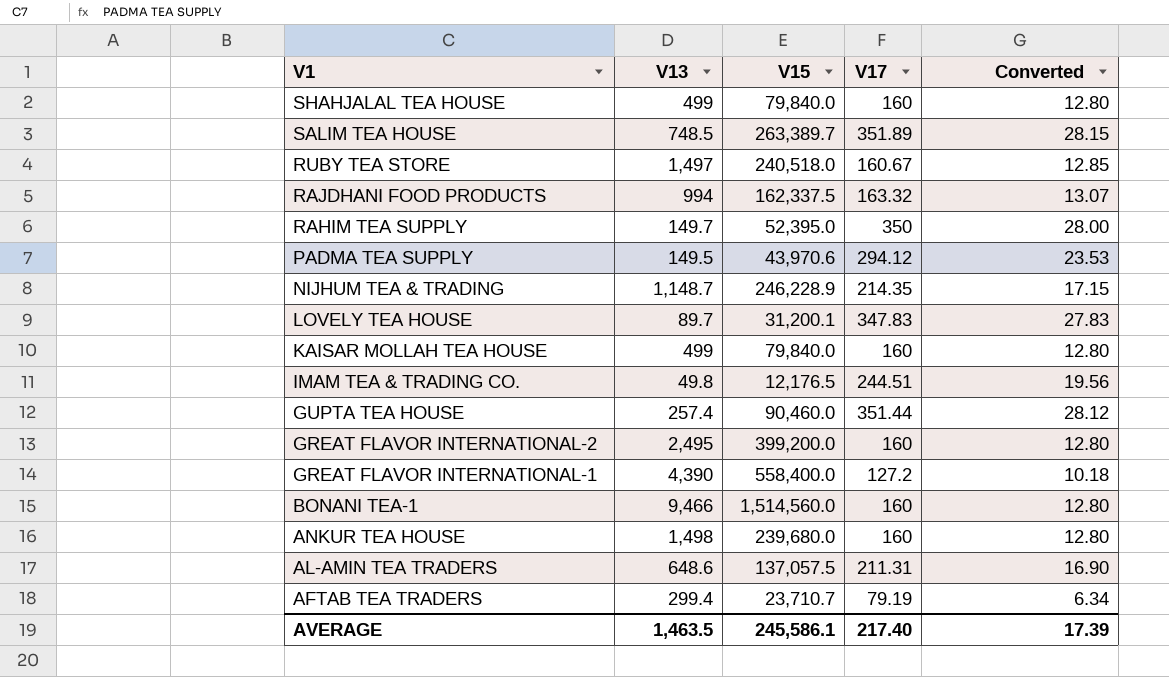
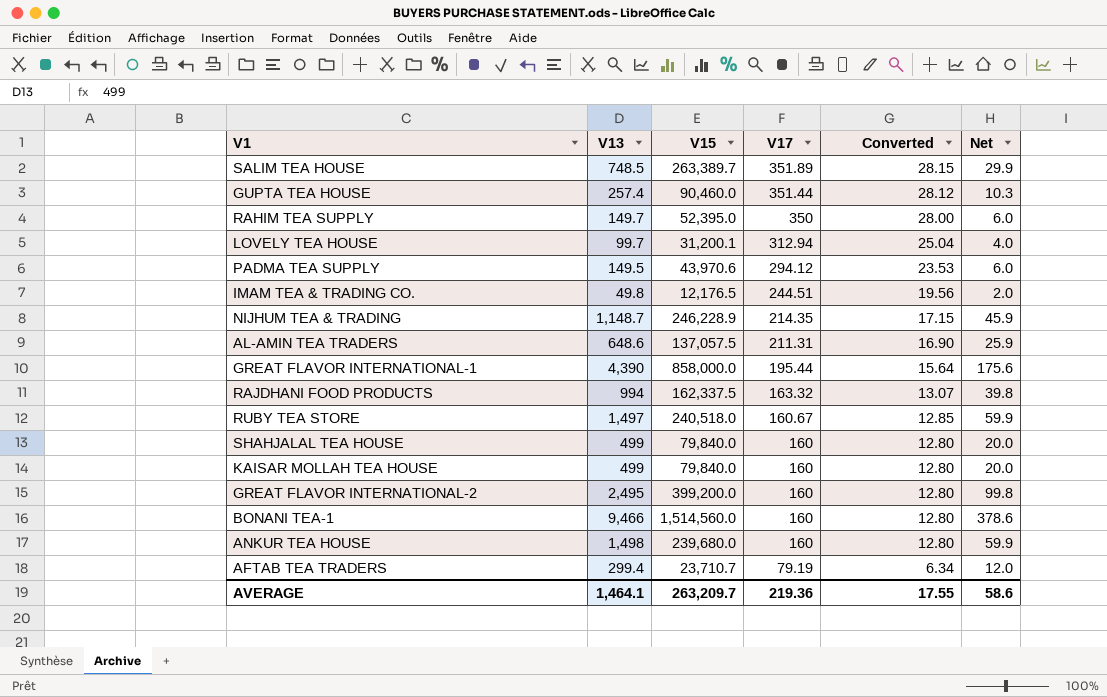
row order: V1 descending -> V17 descending
column Net | formula: none -> [V13] * 0.04
LOVELY TEA HOUSE | V13: 89.7 -> 99.7
LOVELY TEA HOUSE | V17: 347.83 -> 312.94
LOVELY TEA HOUSE | Converted: 27.83 -> 25.04
GREAT FLAVOR INTERNATIONAL-1 | V15: 558,400.0 -> 858,000.0
GREAT FLAVOR INTERNATIONAL-1 | V17: 127.2 -> 195.44
GREAT FLAVOR INTERNATIONAL-1 | Converted: 10.18 -> 15.64
AVERAGE | V13: 1,463.5 -> 1,464.1
AVERAGE | V15: 245,586.1 -> 263,209.7
AVERAGE | V17: 217.40 -> 219.36
AVERAGE | Converted: 17.39 -> 17.55

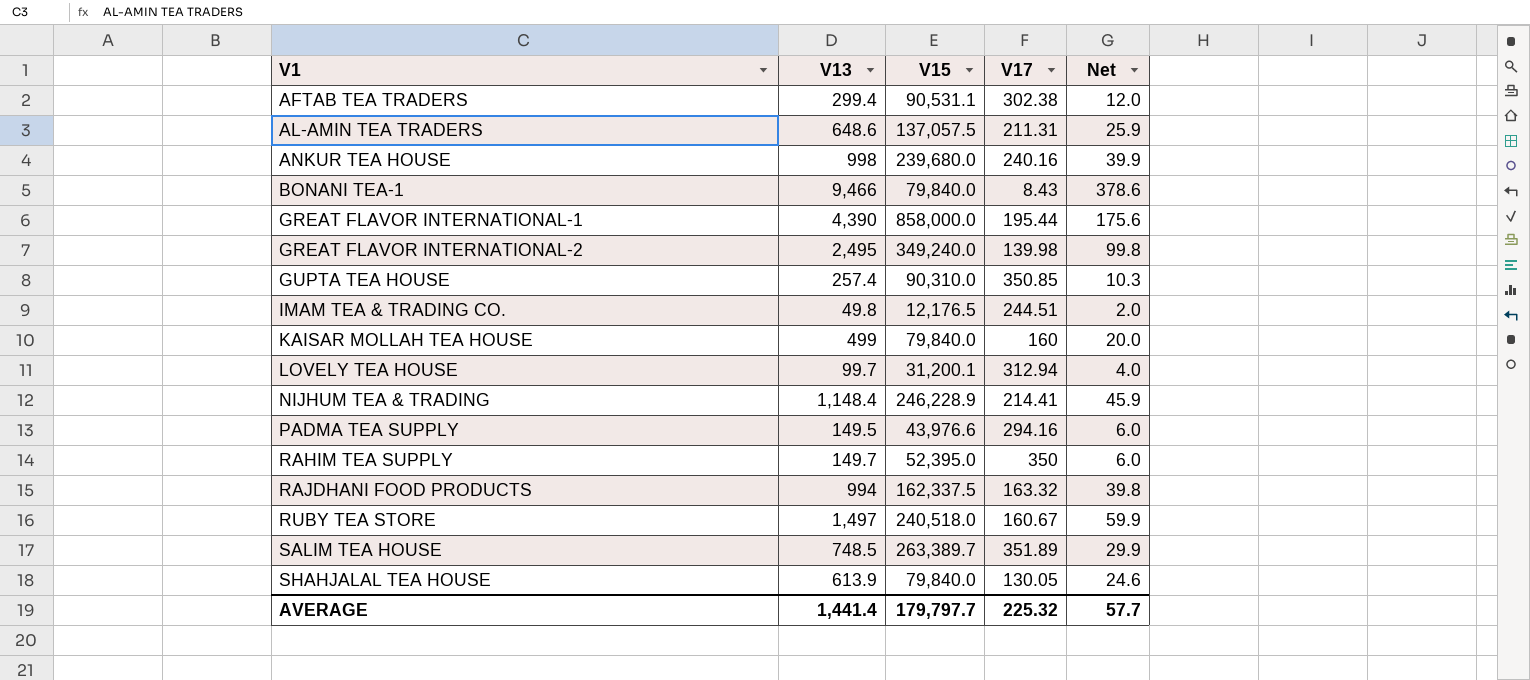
row order: V17 descending -> V1 ascending
column Converted | formula: [V17] * 0.08 -> none
AFTAB TEA TRADERS | V15: 23,710.7 -> 90,531.1
AFTAB TEA TRADERS | V17: 79.19 -> 302.38
ANKUR TEA HOUSE | V13: 1,498 -> 998
ANKUR TEA HOUSE | V17: 160 -> 240.16
ANKUR TEA HOUSE | Net: 59.9 -> 39.9
BONANI TEA-1 | V15: 1,514,560.0 -> 79,840.0
BONANI TEA-1 | V17: 160 -> 8.43
GREAT FLAVOR INTERNATIONAL-2 | V15: 399,200.0 -> 349,240.0
GREAT FLAVOR INTERNATIONAL-2 | V17: 160 -> 139.98
GUPTA TEA HOUSE | V15: 90,460.0 -> 90,310.0
GUPTA TEA HOUSE | V17: 351.44 -> 350.85
NIJHUM TEA & TRADING | V13: 1,148.7 -> 1,148.4
NIJHUM TEA & TRADING | V17: 214.35 -> 214.41
PADMA TEA SUPPLY | V15: 43,970.6 -> 43,976.6
PADMA TEA SUPPLY | V17: 294.12 -> 294.16
SHAHJALAL TEA HOUSE | V13: 499 -> 613.9
SHAHJALAL TEA HOUSE | V17: 160 -> 130.05
SHAHJALAL TEA HOUSE | Net: 20.0 -> 24.6
AVERAGE | V13: 1,464.1 -> 1,441.4
AVERAGE | V15: 263,209.7 -> 179,797.7
AVERAGE | V17: 219.36 -> 225.32
AVERAGE | Net: 58.6 -> 57.7

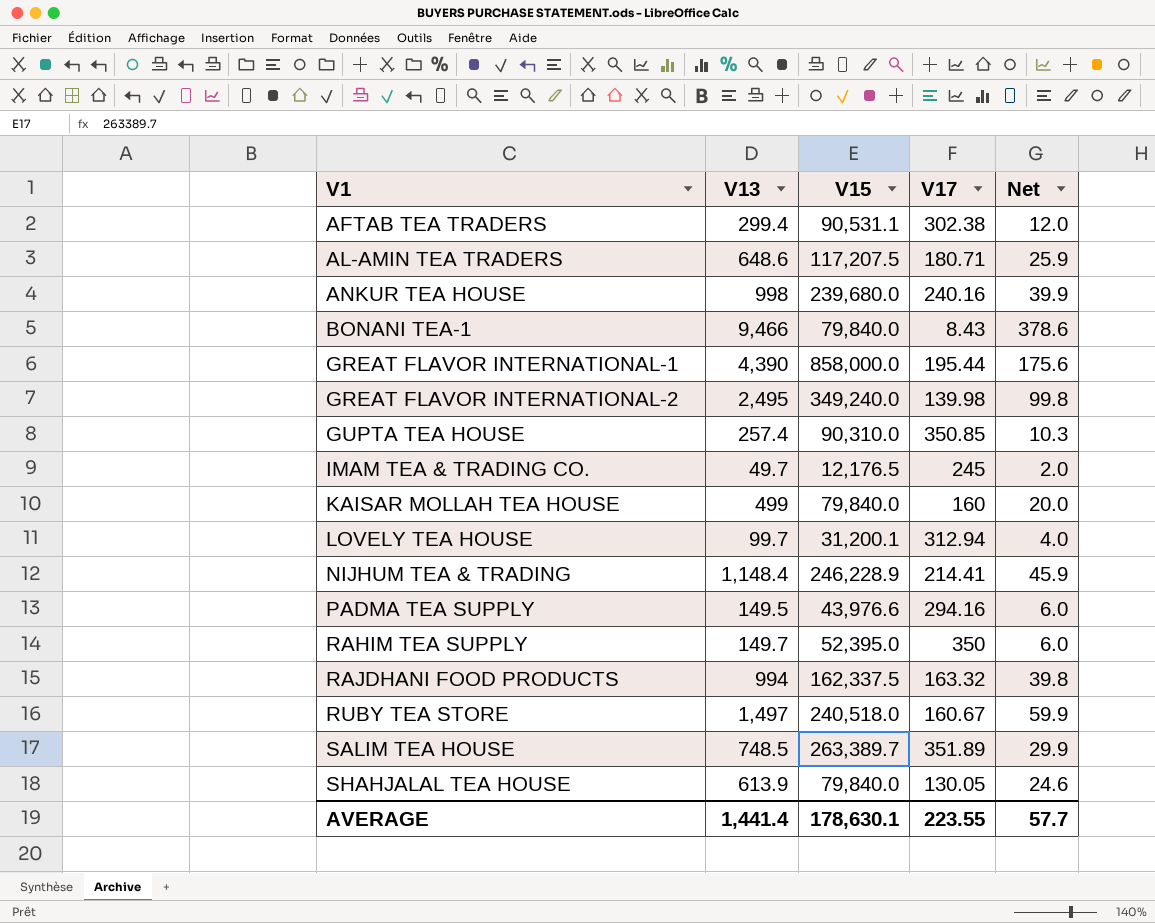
AL-AMIN TEA TRADERS | V15: 137,057.5 -> 117,207.5
AL-AMIN TEA TRADERS | V17: 211.31 -> 180.71
IMAM TEA & TRADING CO. | V13: 49.8 -> 49.7
IMAM TEA & TRADING CO. | V17: 244.51 -> 245
AVERAGE | V15: 179,797.7 -> 178,630.1
AVERAGE | V17: 225.32 -> 223.55

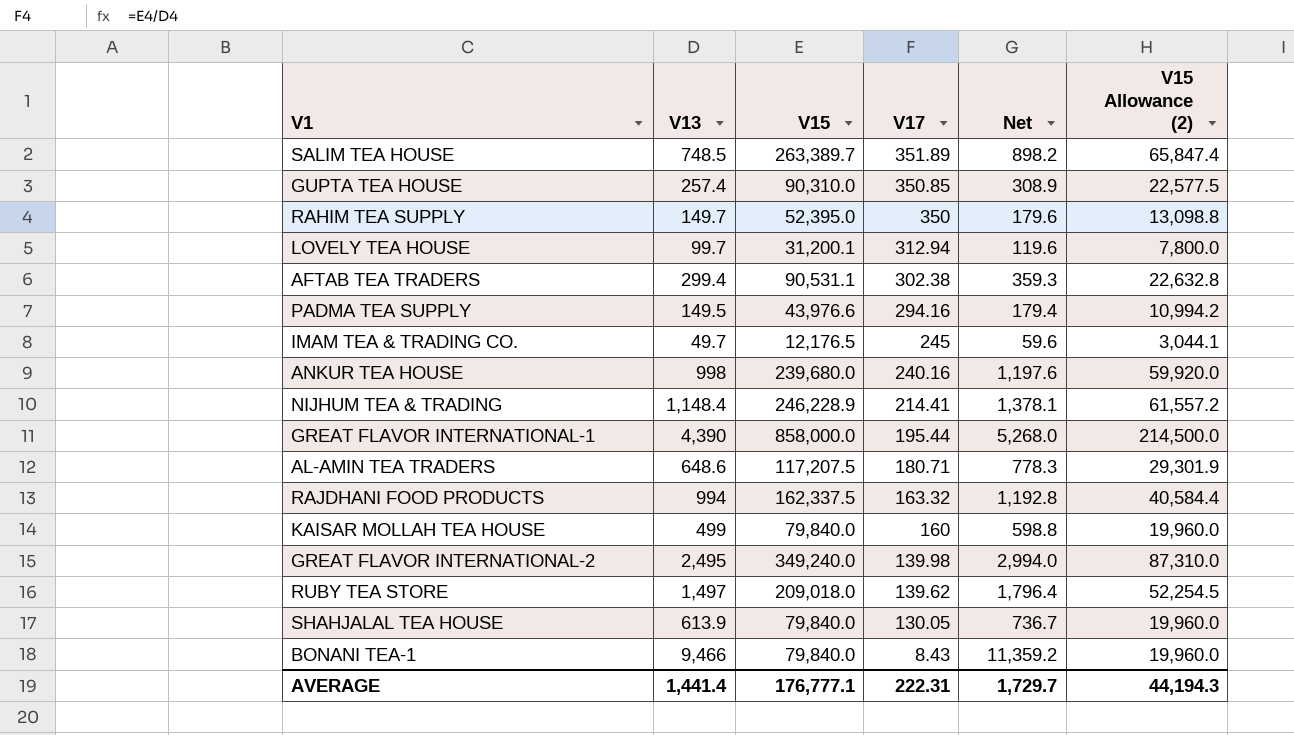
row order: V1 ascending -> V17 descending
column Net | formula: [V13] * 0.04 -> [V13] * 1.2
column V15 Allowance (2) | formula: none -> [V15] * 0.25
RUBY TEA STORE | V15: 240,518.0 -> 209,018.0
RUBY TEA STORE | V17: 160.67 -> 139.62
AVERAGE | V15: 178,630.1 -> 176,777.1
AVERAGE | V17: 223.55 -> 222.31
AVERAGE | Net: 57.7 -> 1,729.7

